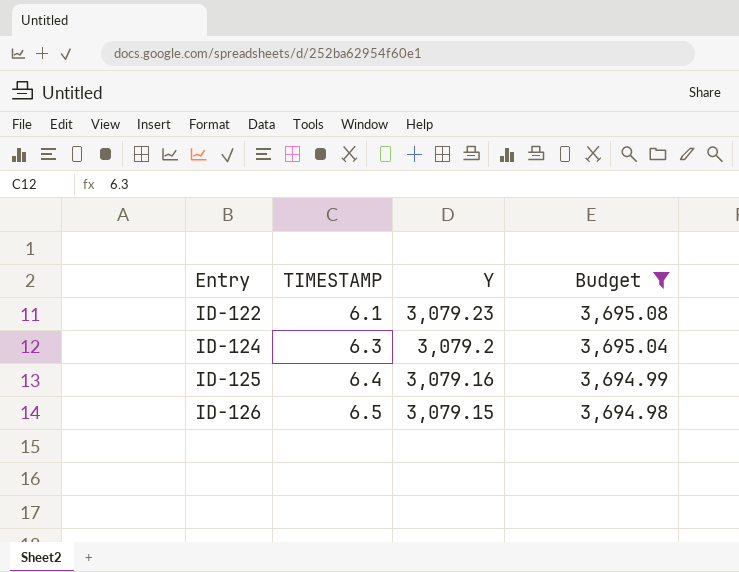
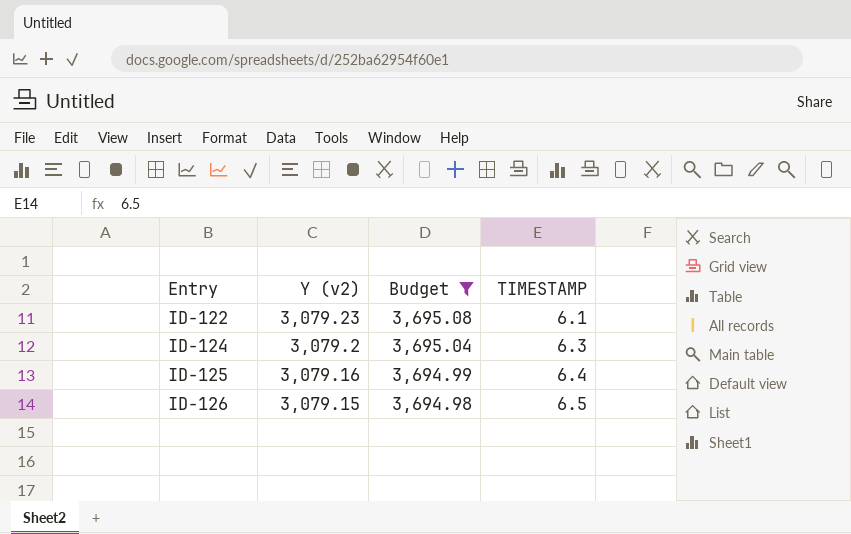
column name: Y -> Y (v2)
column TIMESTAMP | position: 2 -> 4

